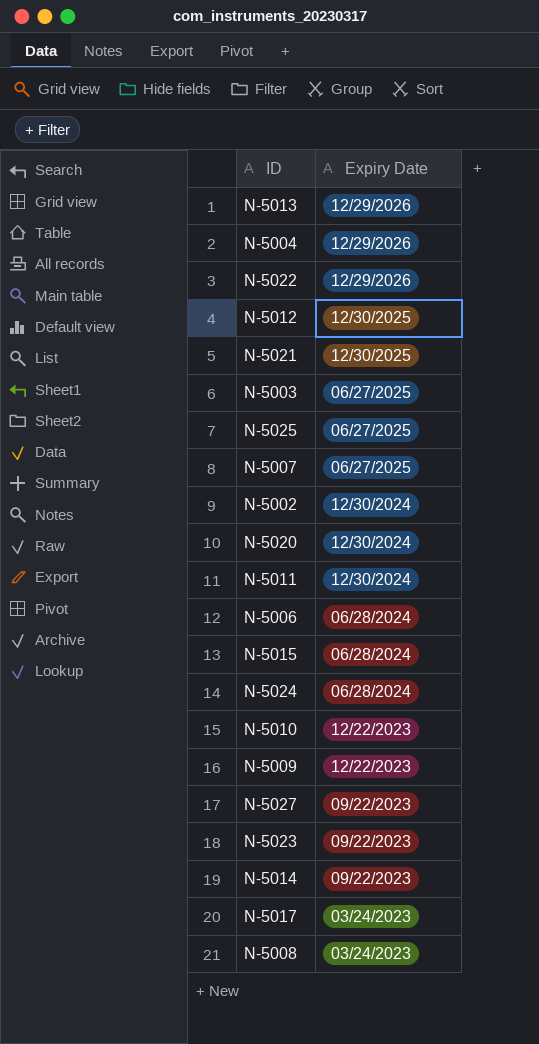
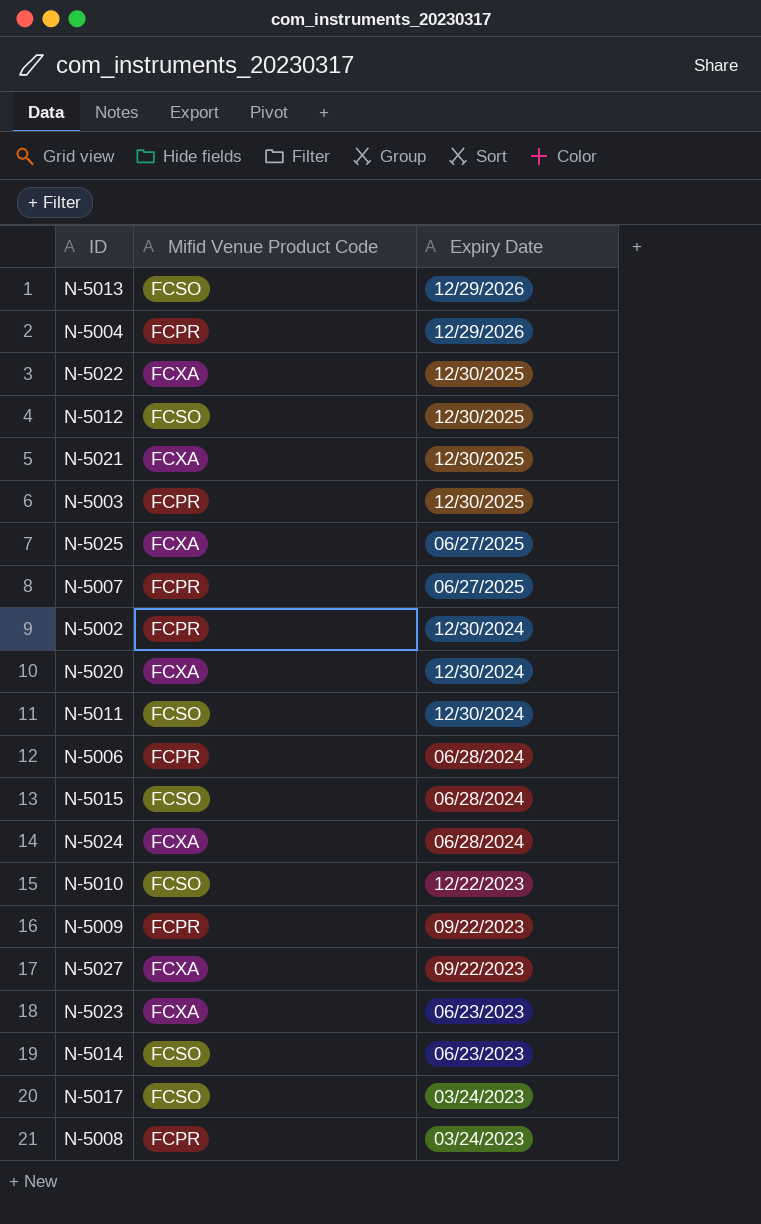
column Mifid Venue Product Code | position: none -> 2
N-5022 | Expiry Date: 12/29/2026 -> 12/30/2025
N-5003 | Expiry Date: 06/27/2025 -> 12/30/2025
N-5009 | Expiry Date: 12/22/2023 -> 09/22/2023
N-5023 | Expiry Date: 09/22/2023 -> 06/23/2023
N-5014 | Expiry Date: 09/22/2023 -> 06/23/2023

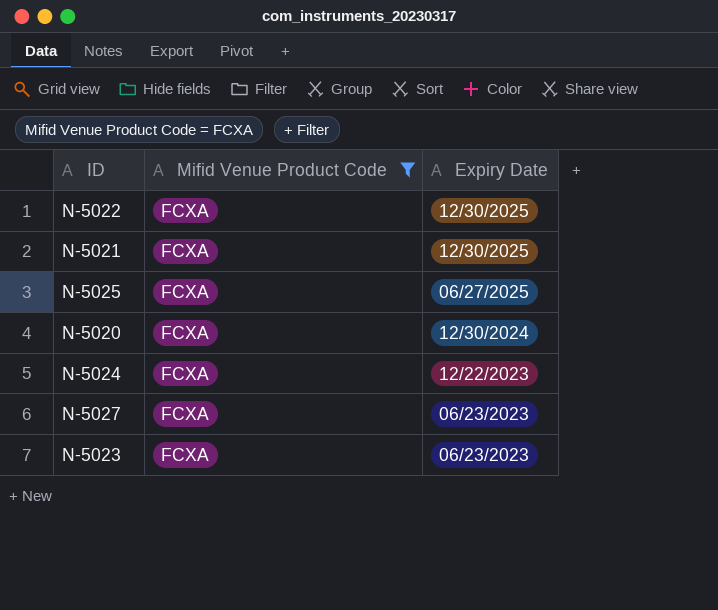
filter: none -> Mifid Venue Product Code = FCXA
N-5024 | Expiry Date: 06/28/2024 -> 12/22/2023
N-5027 | Expiry Date: 09/22/2023 -> 06/23/2023

